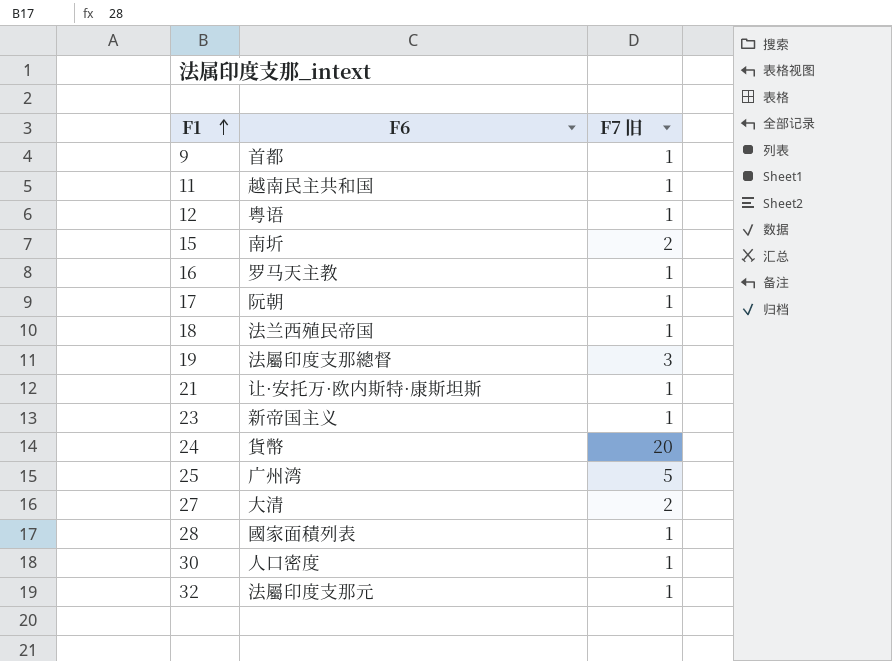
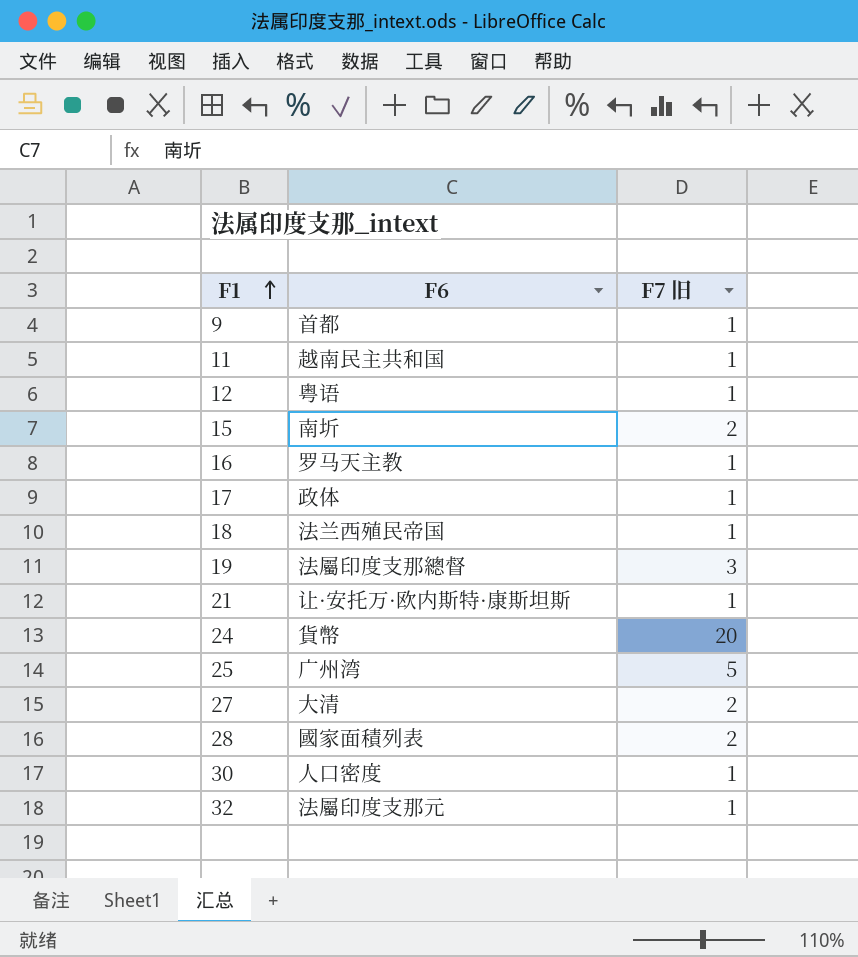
row 23: 新帝国主义 | 1 -> none
17 | F6: 阮朝 -> 政体
28 | F7 旧: 1 -> 2

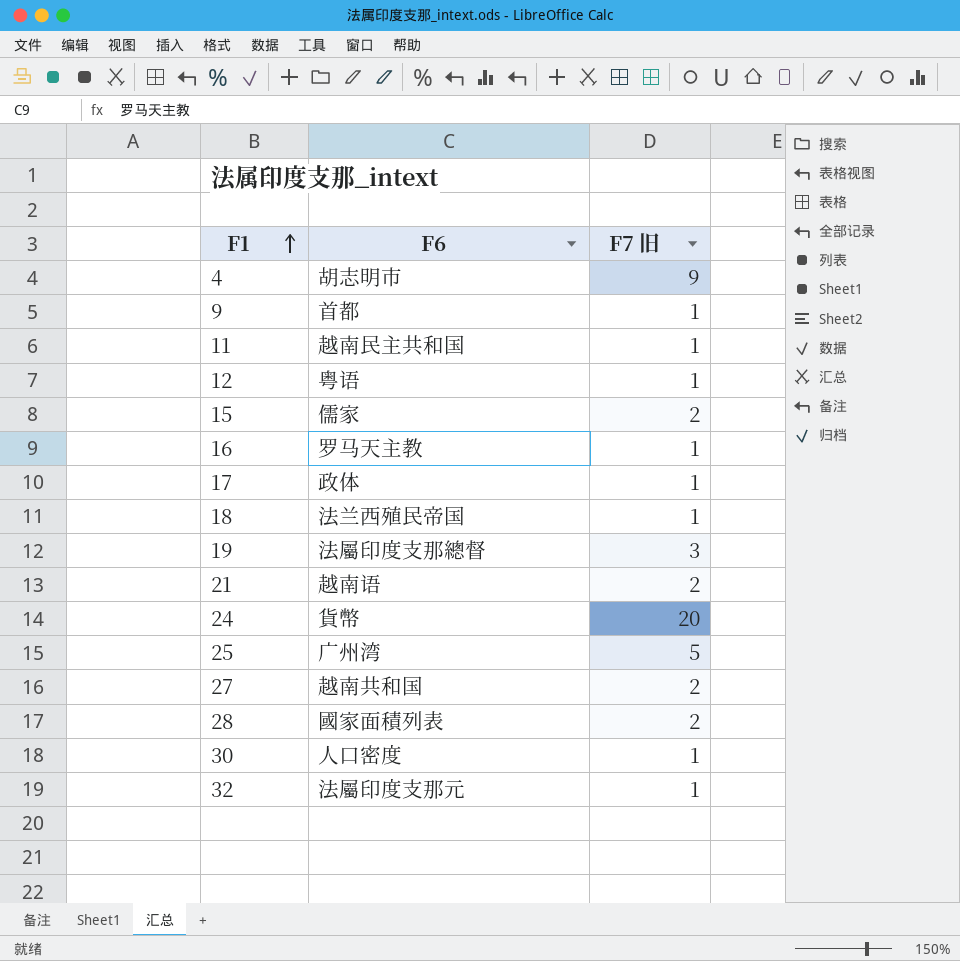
row 4: none -> 胡志明市 | 9
15 | F6: 南圻 -> 儒家
21 | F6: 让·安托万·欧内斯特·康斯坦斯 -> 越南语
21 | F7 旧: 1 -> 2
27 | F6: 大清 -> 越南共和国

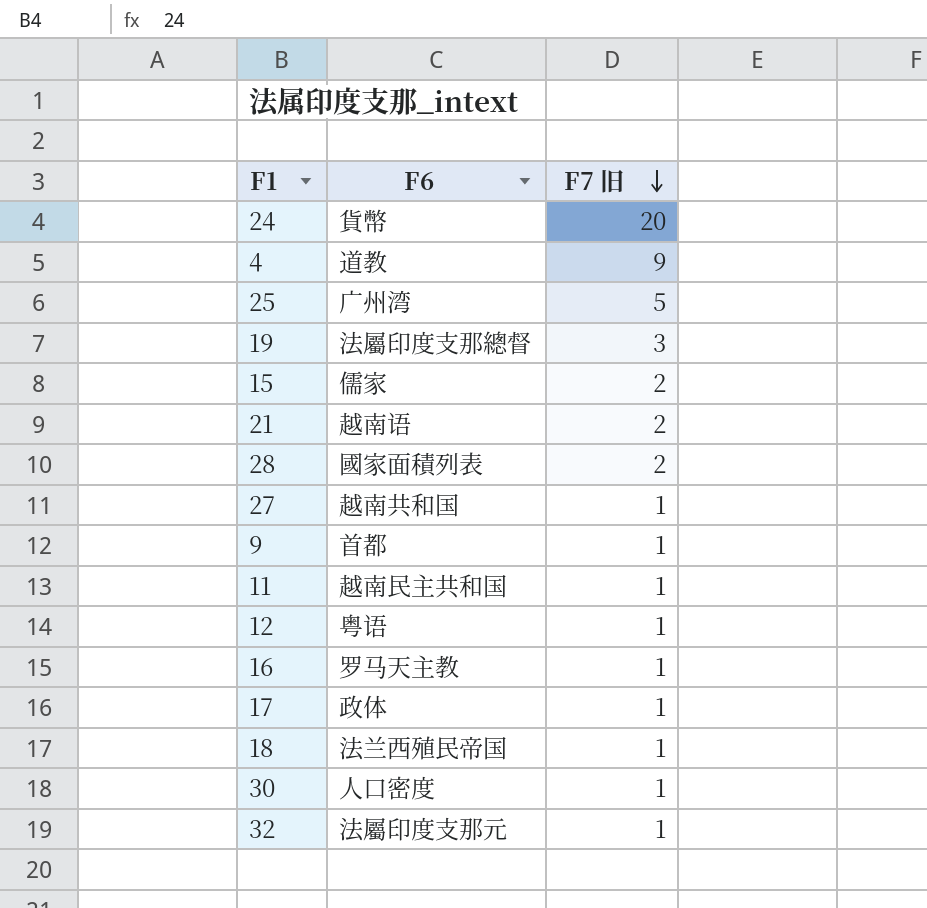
row order: F1 ascending -> F7 旧 descending
4 | F6: 胡志明市 -> 道教
27 | F7 旧: 2 -> 1

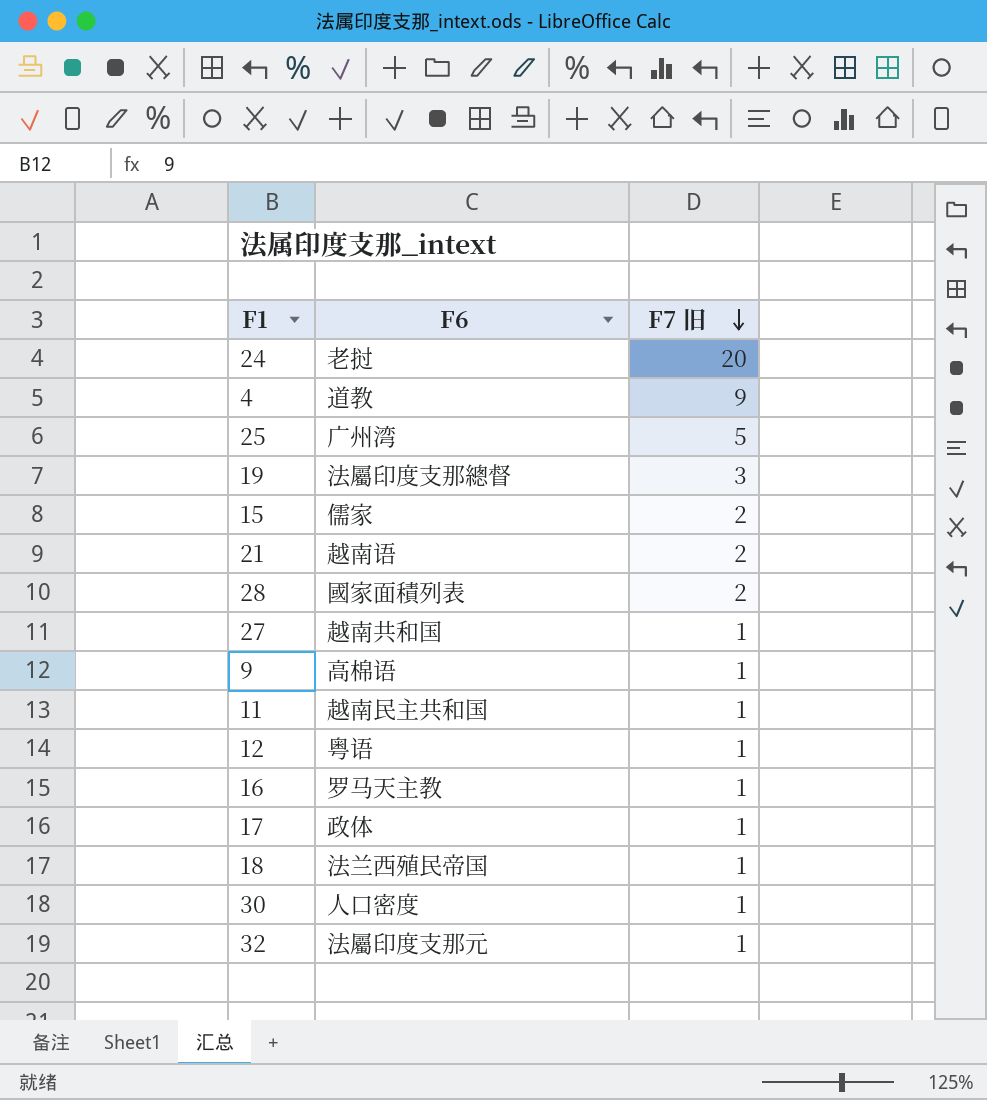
24 | F6: 貨幣 -> 老挝
9 | F6: 首都 -> 高棉语

